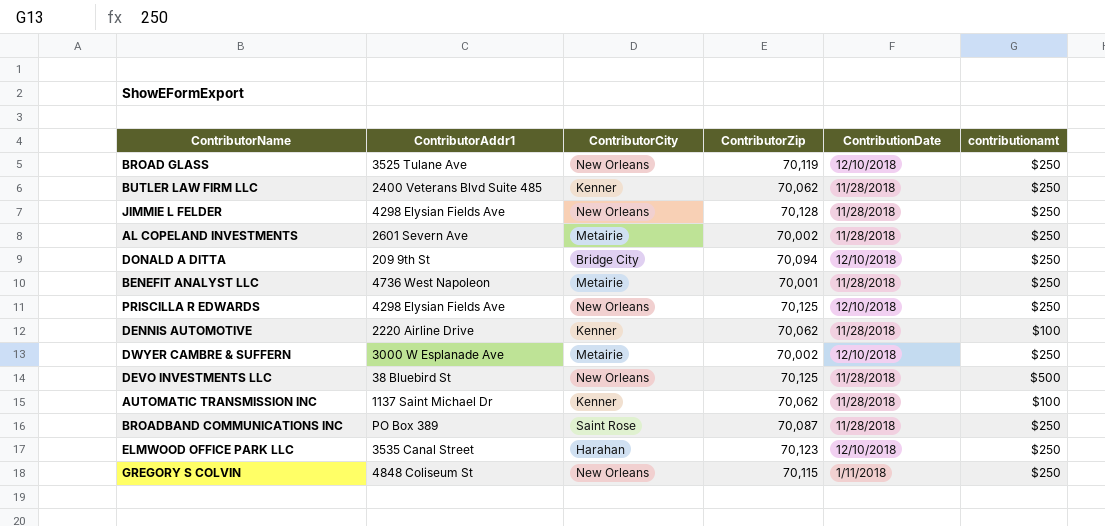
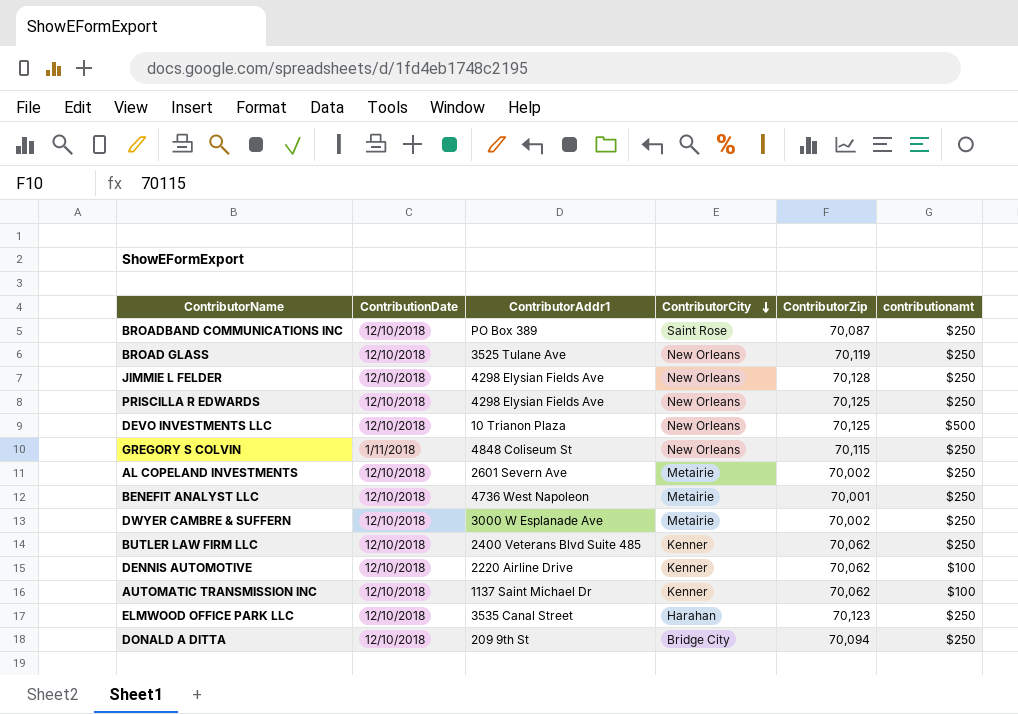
row order: none -> ContributorCity descending
column ContributionDate | position: 5 -> 2
BROADBAND COMMUNICATIONS INC | ContributionDate: 11/28/2018 -> 12/10/2018
JIMMIE L FELDER | ContributionDate: 11/28/2018 -> 12/10/2018
DEVO INVESTMENTS LLC | ContributionDate: 11/28/2018 -> 12/10/2018
DEVO INVESTMENTS LLC | ContributorAddr1: 38 Bluebird St -> 10 Trianon Plaza
AL COPELAND INVESTMENTS | ContributionDate: 11/28/2018 -> 12/10/2018
BENEFIT ANALYST LLC | ContributionDate: 11/28/2018 -> 12/10/2018
BUTLER LAW FIRM LLC | ContributionDate: 11/28/2018 -> 12/10/2018
DENNIS AUTOMOTIVE | ContributionDate: 11/28/2018 -> 12/10/2018
AUTOMATIC TRANSMISSION INC | ContributionDate: 11/28/2018 -> 12/10/2018

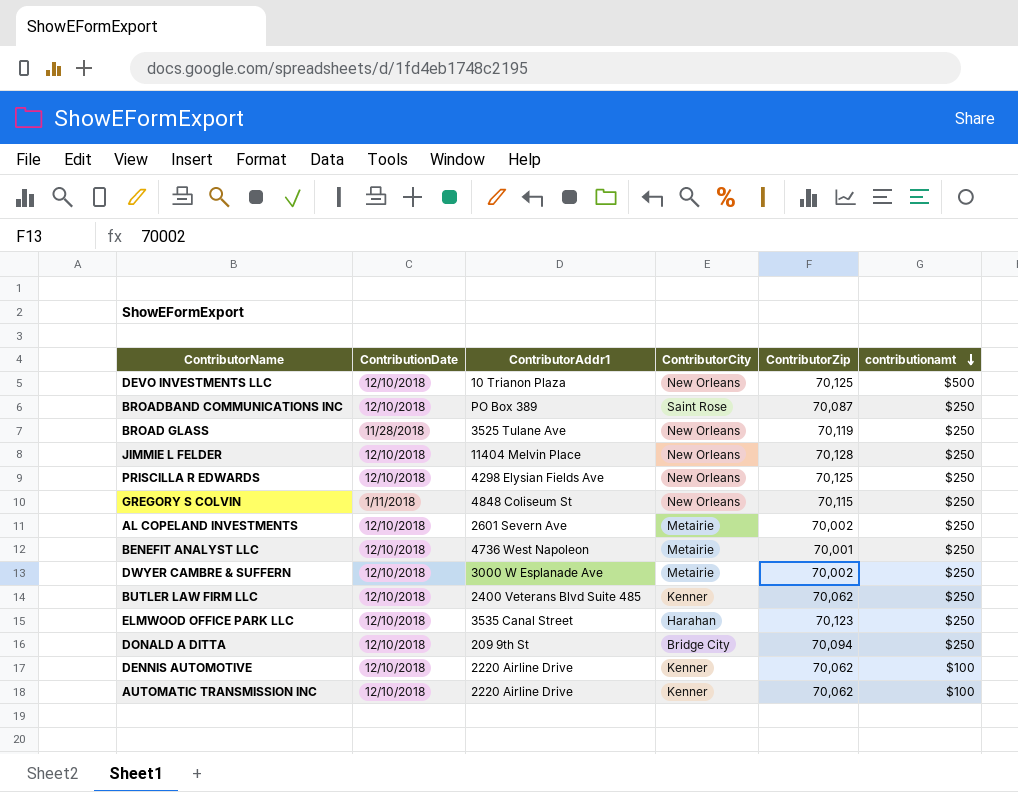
row order: ContributorCity descending -> contributionamt descending
BROAD GLASS | ContributionDate: 12/10/2018 -> 11/28/2018
JIMMIE L FELDER | ContributorAddr1: 4298 Elysian Fields Ave -> 11404 Melvin Place
AUTOMATIC TRANSMISSION INC | ContributorAddr1: 1137 Saint Michael Dr -> 2220 Airline Drive

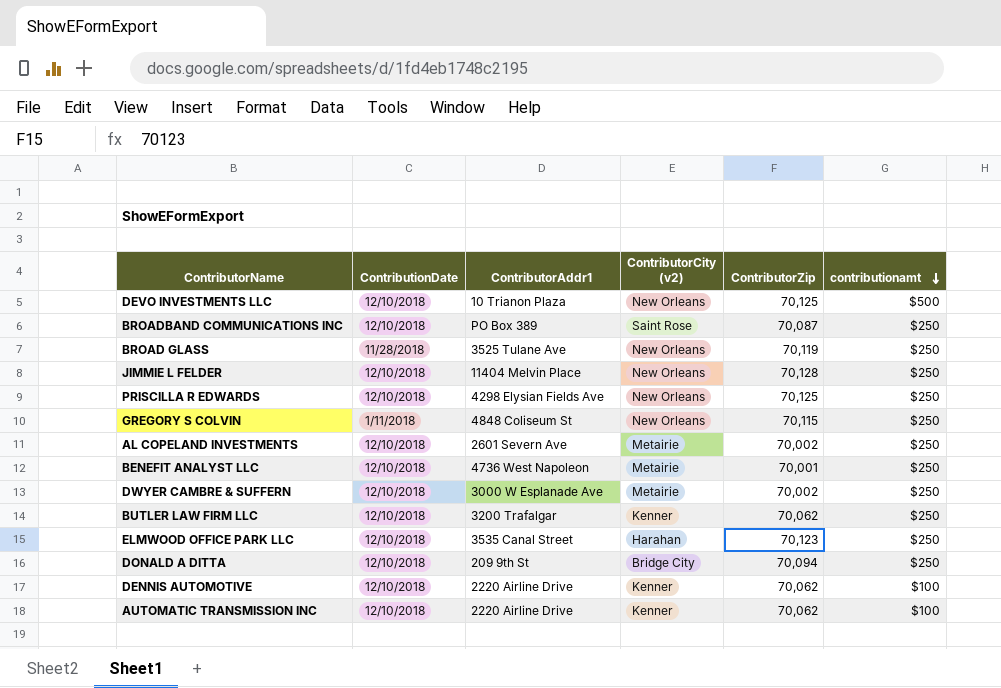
column name: ContributorCity -> ContributorCity (v2)
BUTLER LAW FIRM LLC | ContributorAddr1: 2400 Veterans Blvd Suite 485 -> 3200 Trafalgar

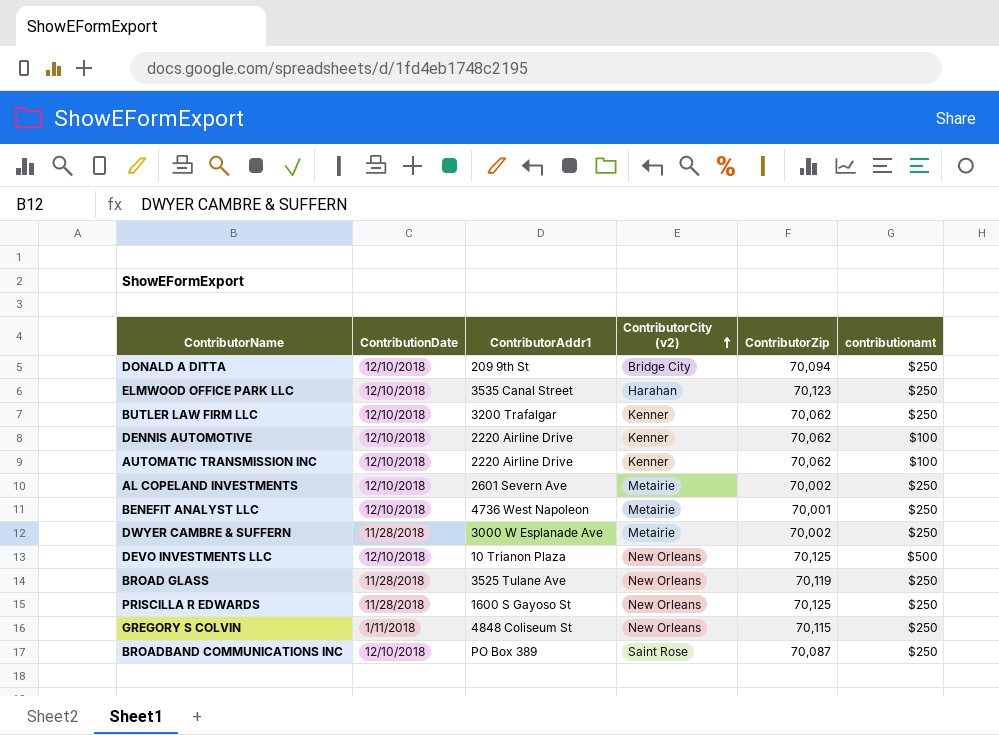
row order: contributionamt descending -> ContributorCity (v2) ascending
row JIMMIE L FELDER: 12/10/2018 | 11404 Melvin Place | New Orleans | 70,128 | $250 -> none
DWYER CAMBRE & SUFFERN | ContributionDate: 12/10/2018 -> 11/28/2018
PRISCILLA R EDWARDS | ContributionDate: 12/10/2018 -> 11/28/2018
PRISCILLA R EDWARDS | ContributorAddr1: 4298 Elysian Fields Ave -> 1600 S Gayoso St

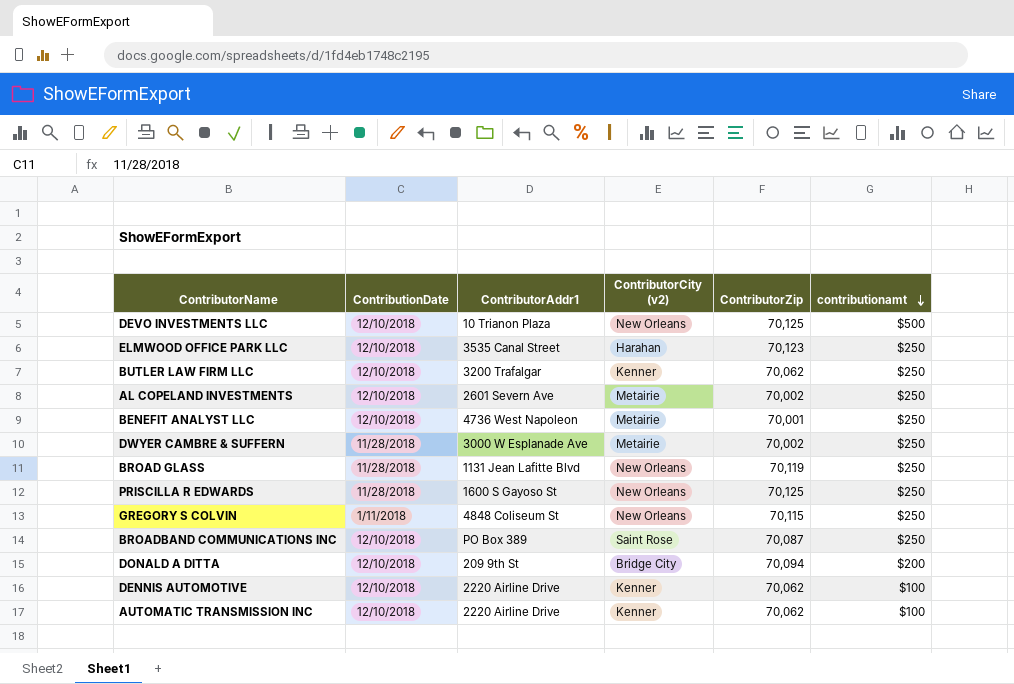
row order: ContributorCity (v2) ascending -> contributionamt descending
BROAD GLASS | ContributorAddr1: 3525 Tulane Ave -> 1131 Jean Lafitte Blvd
DONALD A DITTA | contributionamt: $250 -> $200

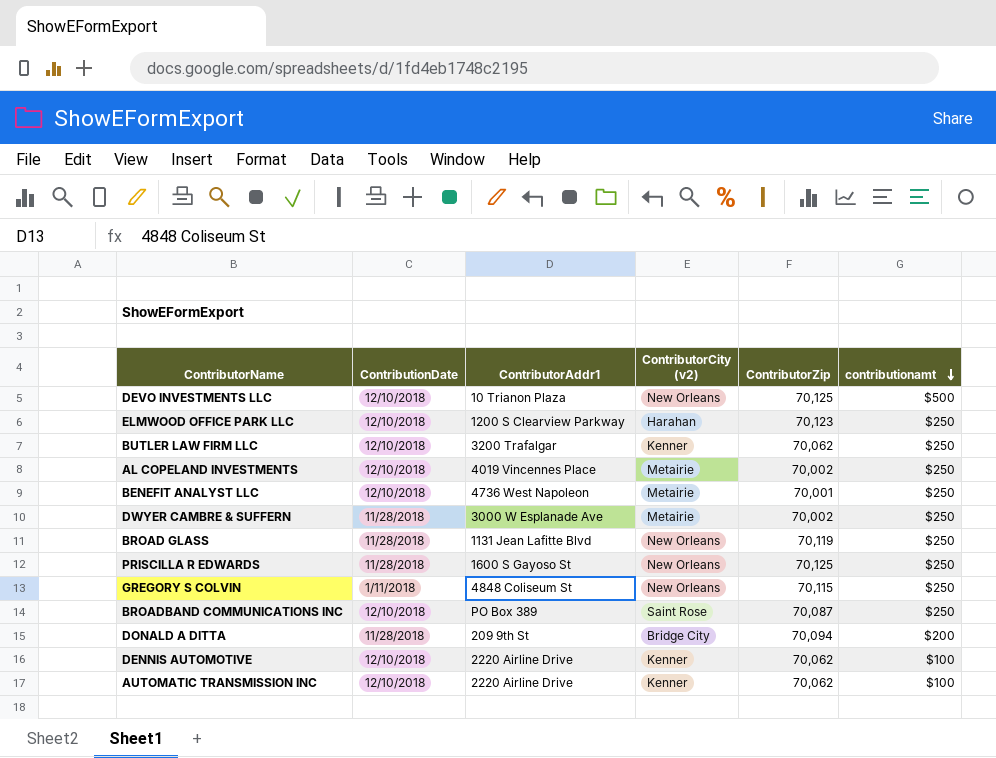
ELMWOOD OFFICE PARK LLC | ContributorAddr1: 3535 Canal Street -> 1200 S Clearview Parkway
AL COPELAND INVESTMENTS | ContributorAddr1: 2601 Severn Ave -> 4019 Vincennes Place
DONALD A DITTA | ContributionDate: 12/10/2018 -> 11/28/2018

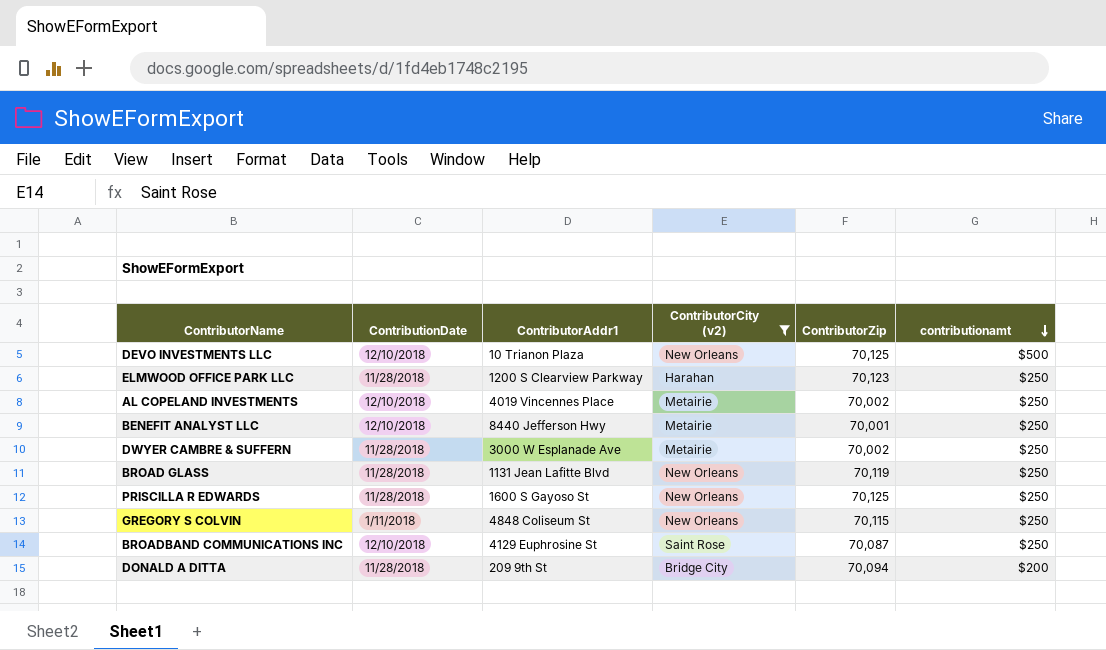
filter: none -> ContributorCity (v2) != Kenner
ELMWOOD OFFICE PARK LLC | ContributionDate: 12/10/2018 -> 11/28/2018
BENEFIT ANALYST LLC | ContributorAddr1: 4736 West Napoleon -> 8440 Jefferson Hwy
BROADBAND COMMUNICATIONS INC | ContributorAddr1: PO Box 389 -> 4129 Euphrosine St

